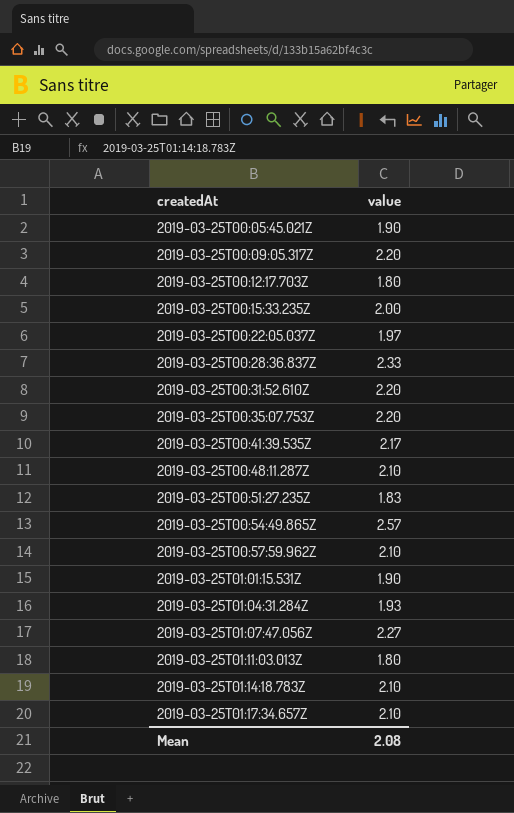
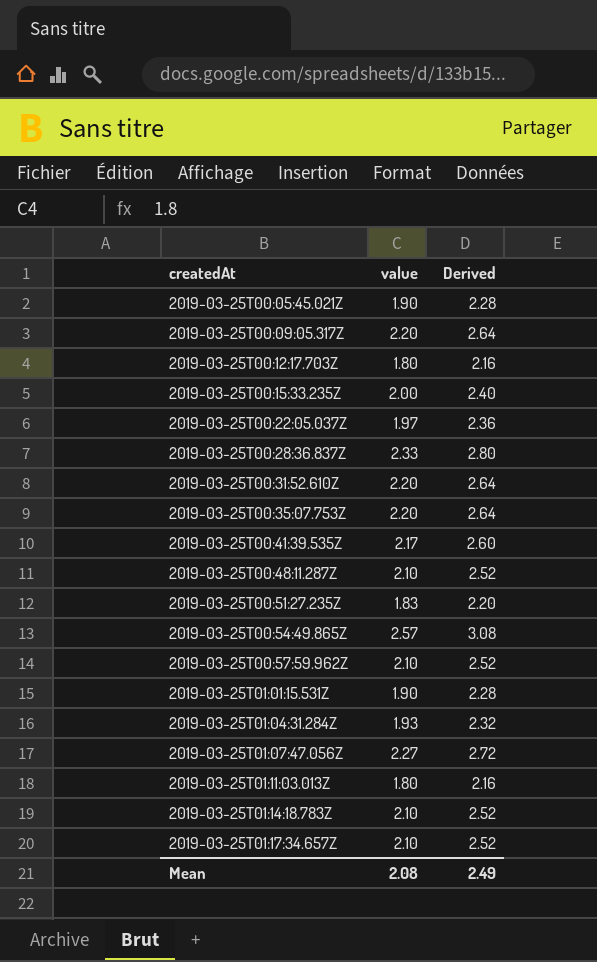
column Derived | formula: none -> [value] * 1.2

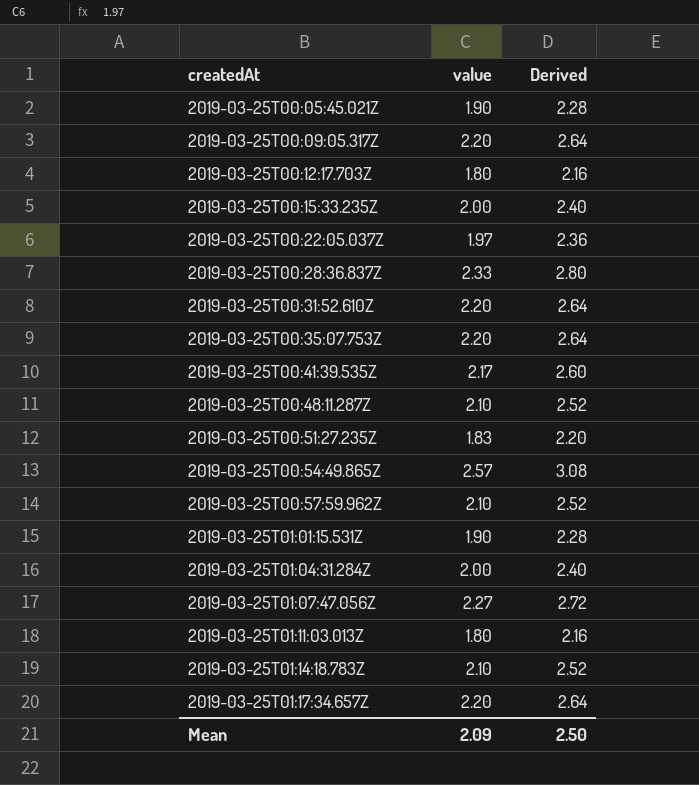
2019-03-25T01:04:31.284Z | value: 1.93 -> 2.00
2019-03-25T01:04:31.284Z | Derived: 2.32 -> 2.40
2019-03-25T01:17:34.657Z | value: 2.10 -> 2.20
2019-03-25T01:17:34.657Z | Derived: 2.52 -> 2.64
Mean | value: 2.08 -> 2.09
Mean | Derived: 2.49 -> 2.50

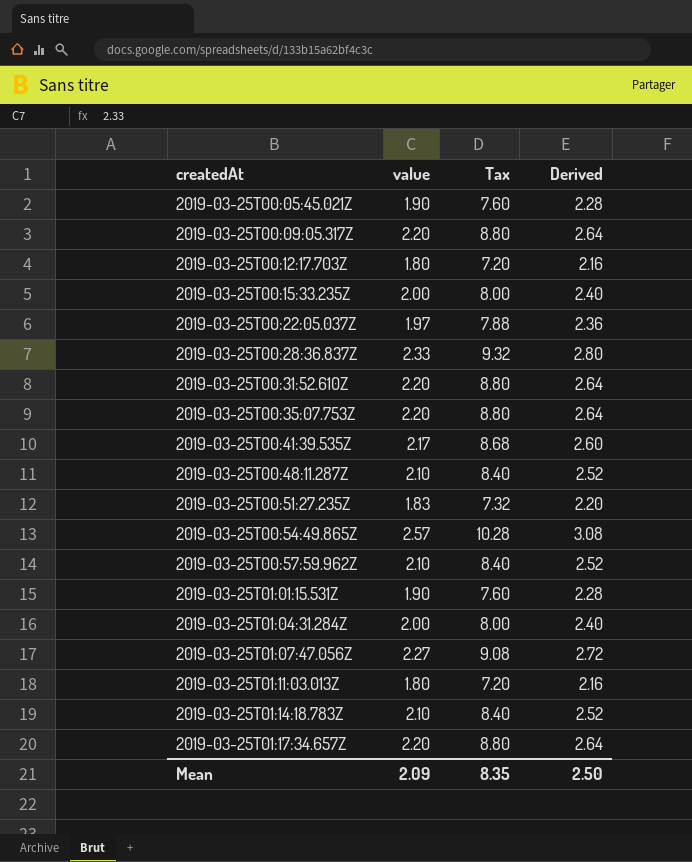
column Tax | formula: none -> [value] * 4

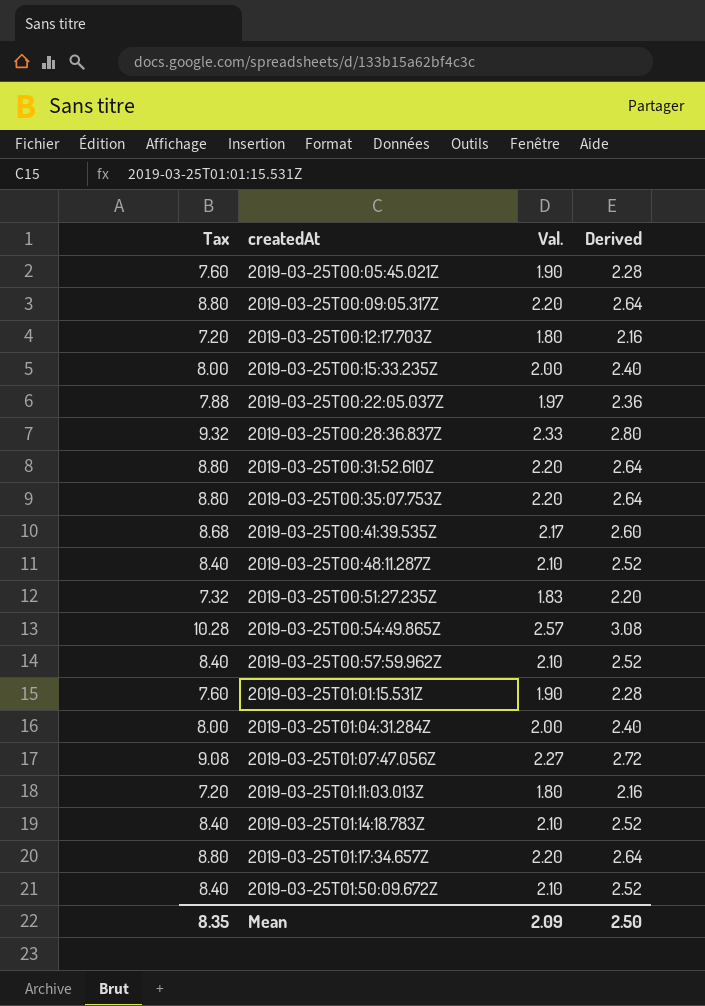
column Tax | position: 3 -> 1
column name: value -> Val.
row 2019-03-25T01:50:09.672Z: none -> 8.40 | 2.10 | 2.52

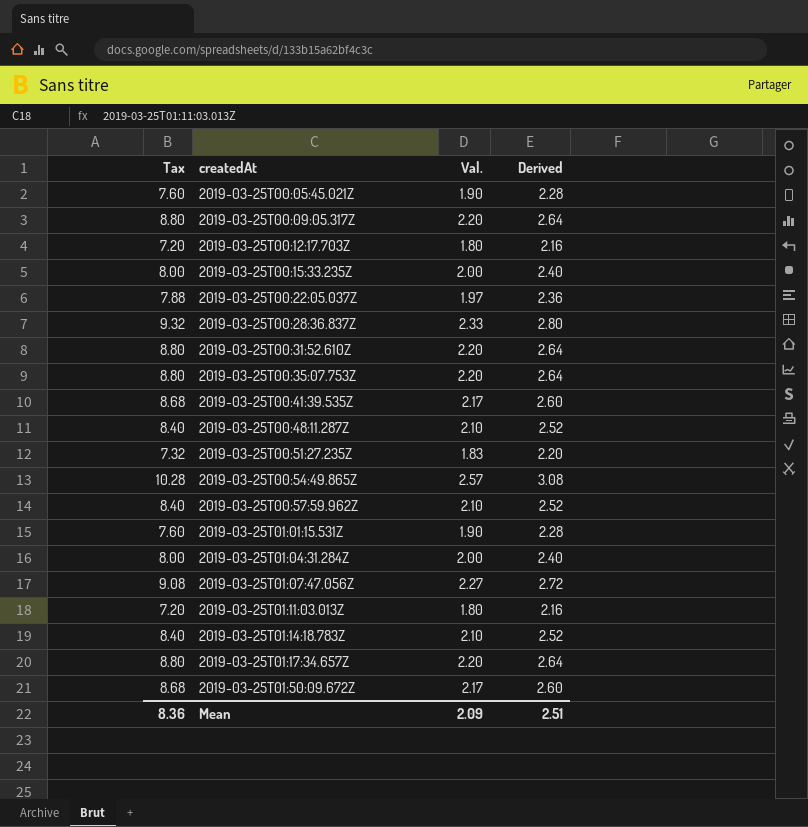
2019-03-25T01:50:09.672Z | Tax: 8.40 -> 8.68
2019-03-25T01:50:09.672Z | Val.: 2.10 -> 2.17
2019-03-25T01:50:09.672Z | Derived: 2.52 -> 2.60
Mean | Tax: 8.35 -> 8.36
Mean | Derived: 2.50 -> 2.51

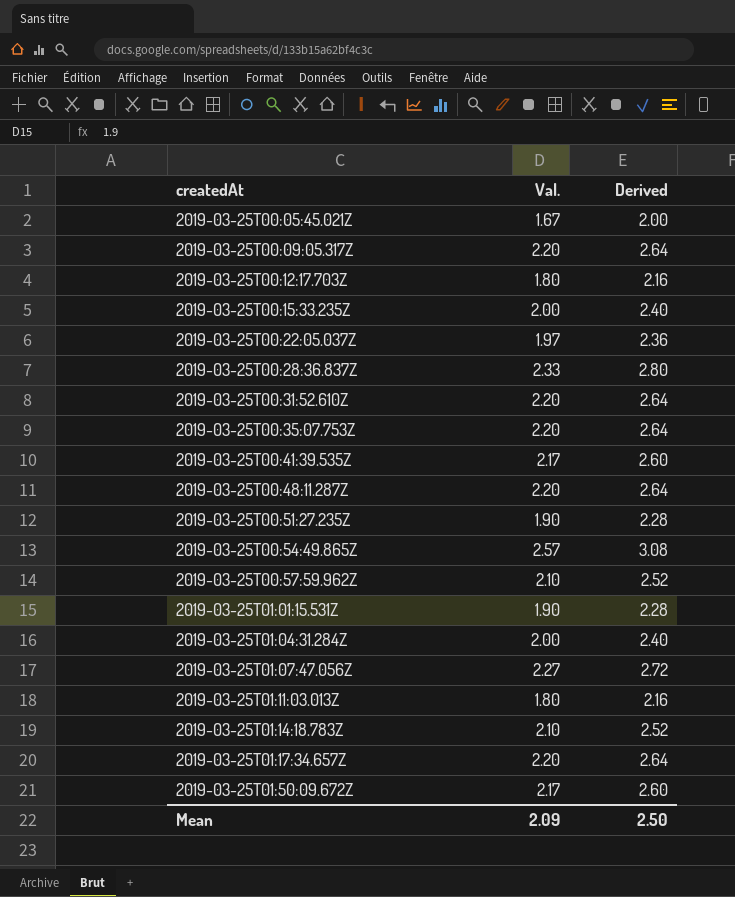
column Tax | formula: [Val.] * 4 -> none
2019-03-25T00:05:45.021Z | Val.: 1.90 -> 1.67
2019-03-25T00:05:45.021Z | Derived: 2.28 -> 2.00
2019-03-25T00:48:11.287Z | Val.: 2.10 -> 2.20
2019-03-25T00:48:11.287Z | Derived: 2.52 -> 2.64
2019-03-25T00:51:27.235Z | Val.: 1.83 -> 1.90
2019-03-25T00:51:27.235Z | Derived: 2.20 -> 2.28
Mean | Derived: 2.51 -> 2.50

